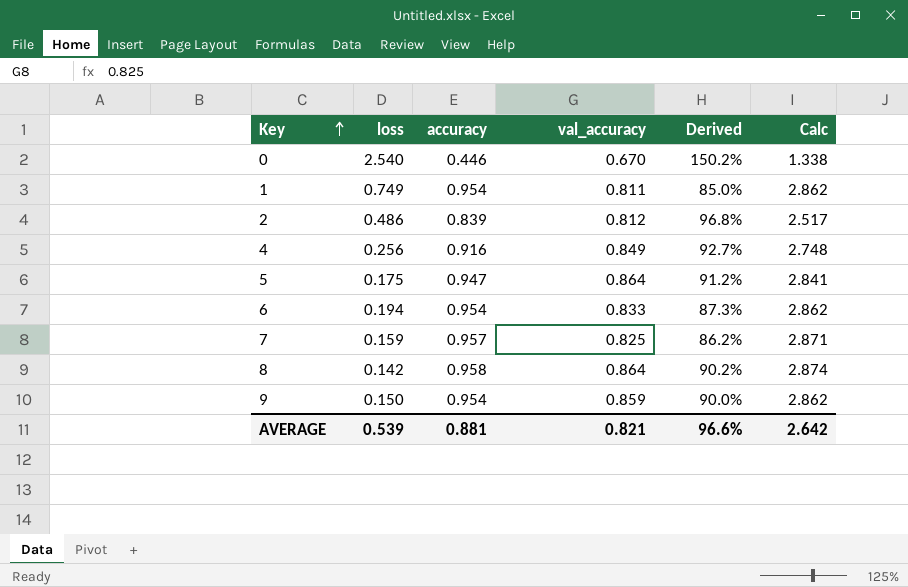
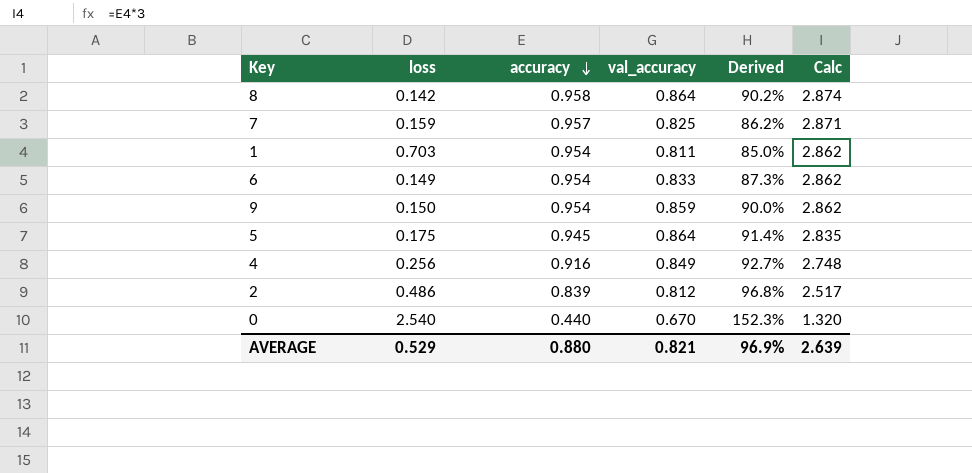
row order: Key ascending -> accuracy descending
1 | loss: 0.749 -> 0.703
6 | loss: 0.194 -> 0.149
5 | accuracy: 0.947 -> 0.945
5 | Derived: 91.2% -> 91.4%
5 | Calc: 2.841 -> 2.835
0 | accuracy: 0.446 -> 0.440
0 | Derived: 150.2% -> 152.3%
0 | Calc: 1.338 -> 1.320
AVERAGE | loss: 0.539 -> 0.529
AVERAGE | accuracy: 0.881 -> 0.880
AVERAGE | Derived: 96.6% -> 96.9%
AVERAGE | Calc: 2.642 -> 2.639

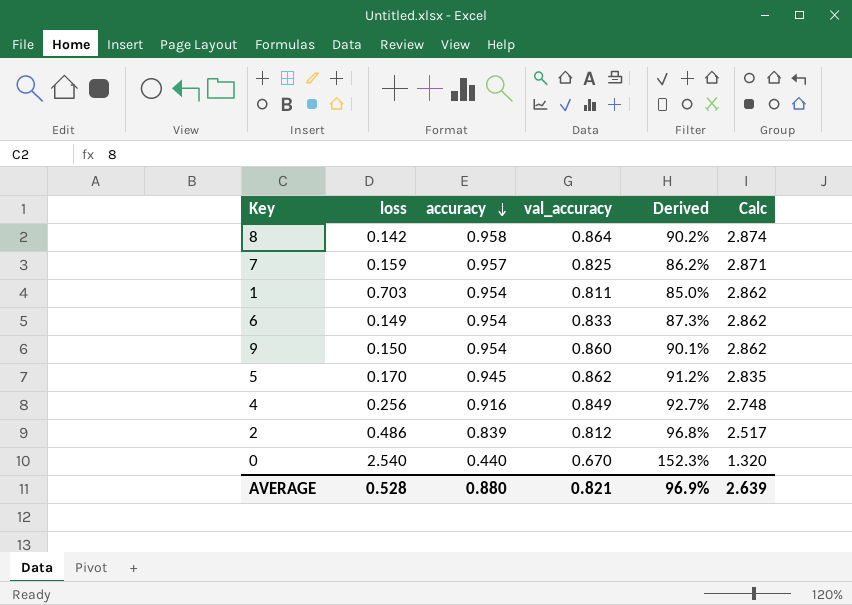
9 | val_accuracy: 0.859 -> 0.860
9 | Derived: 90.0% -> 90.1%
5 | loss: 0.175 -> 0.170
5 | val_accuracy: 0.864 -> 0.862
5 | Derived: 91.4% -> 91.2%
AVERAGE | loss: 0.529 -> 0.528

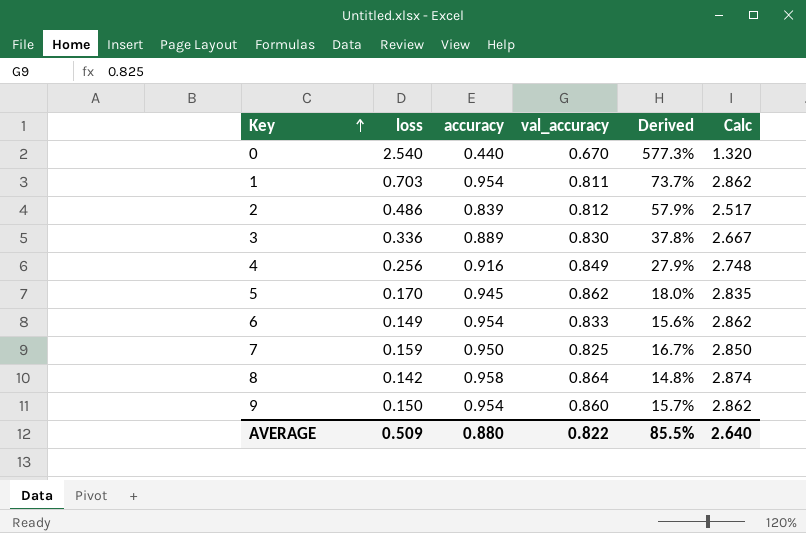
row order: accuracy descending -> Key ascending
column Derived | formula: [val_accuracy] / [accuracy] -> [loss] / [accuracy]
row 3: none -> 0.336 | 0.889 | 0.830 | 37.8% | 2.667
7 | accuracy: 0.957 -> 0.950
7 | Calc: 2.871 -> 2.850
AVERAGE | loss: 0.528 -> 0.509
AVERAGE | val_accuracy: 0.821 -> 0.822
AVERAGE | Derived: 96.9% -> 85.5%
AVERAGE | Calc: 2.639 -> 2.640

